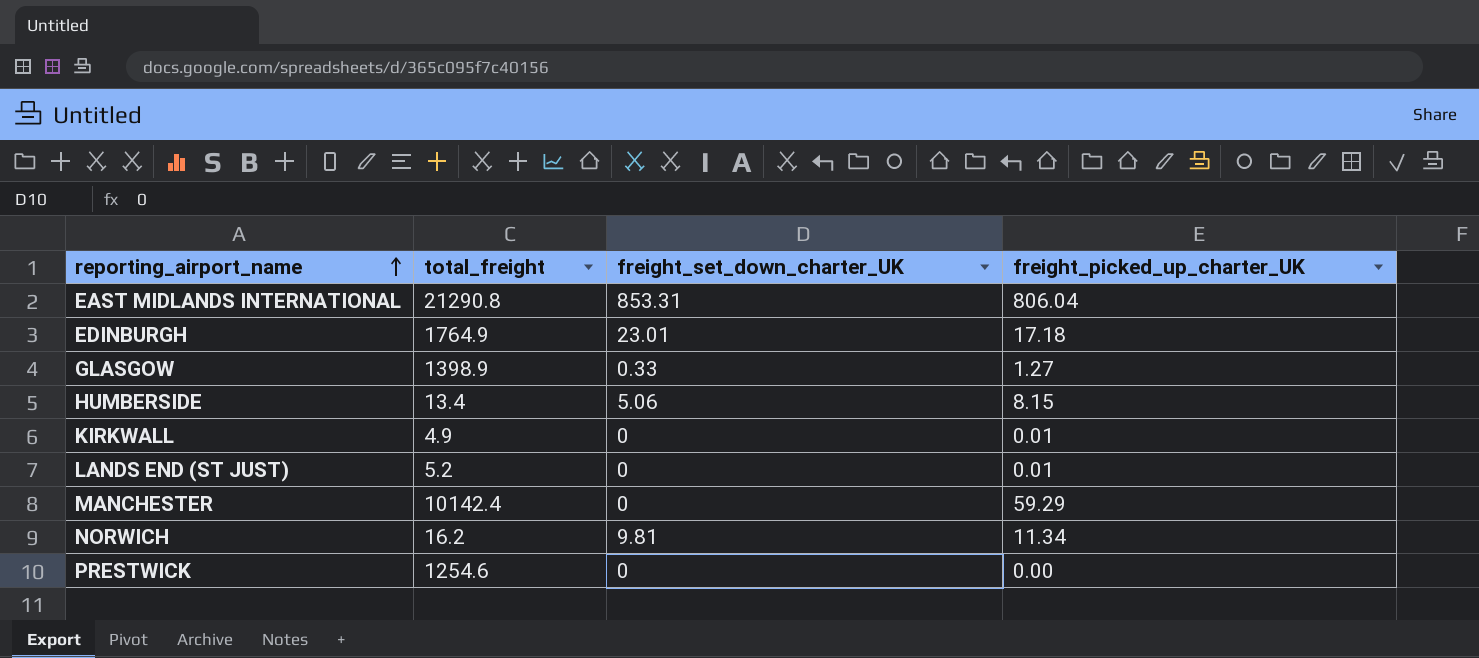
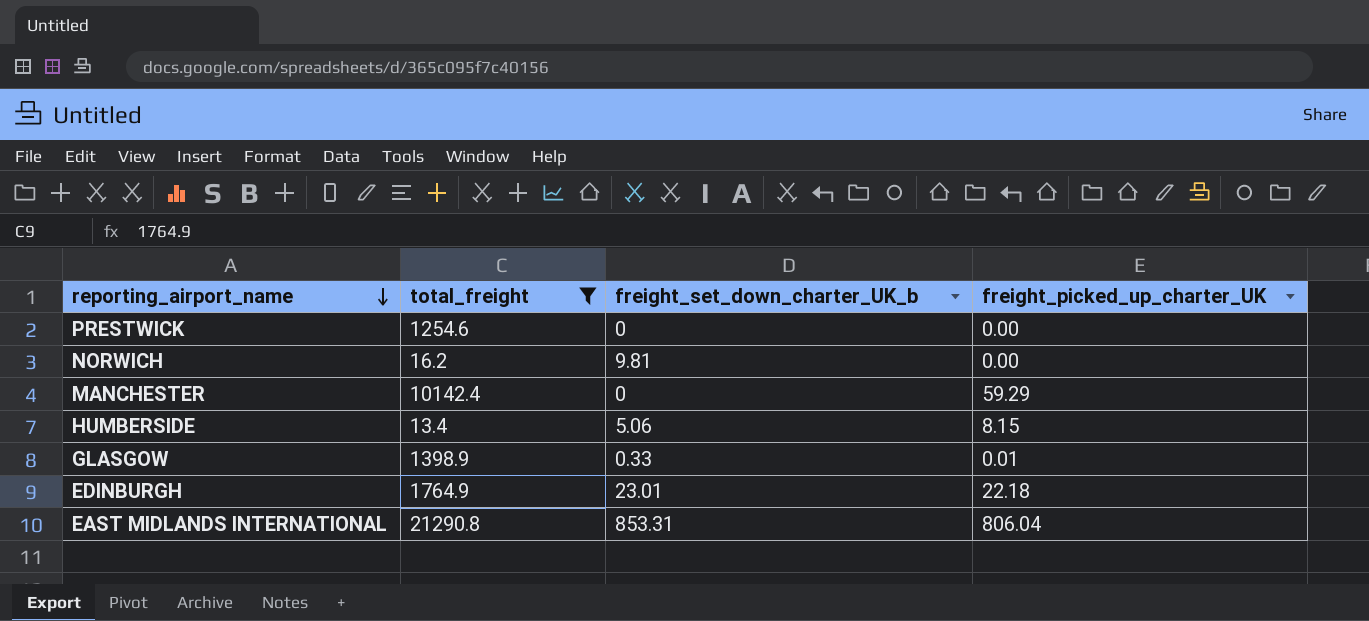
filter: none -> total_freight >= 13.4
row order: reporting_airport_name ascending -> reporting_airport_name descending
column name: freight_set_down_charter_UK -> freight_set_down_charter_UK_b
NORWICH | freight_picked_up_charter_UK: 11.34 -> 0.00
GLASGOW | freight_picked_up_charter_UK: 1.27 -> 0.01
EDINBURGH | freight_picked_up_charter_UK: 17.18 -> 22.18

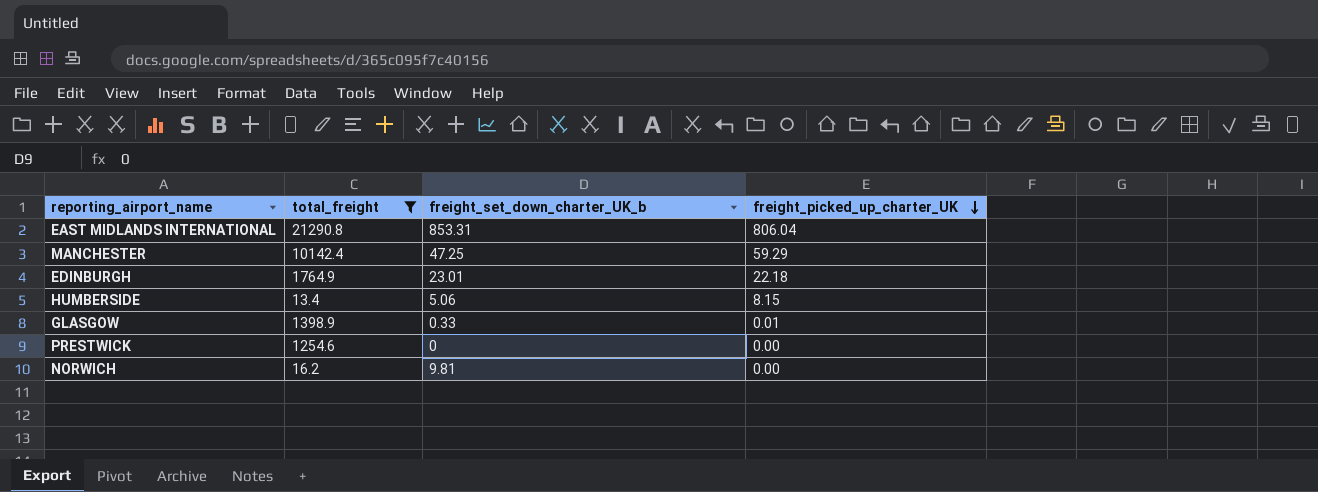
row order: reporting_airport_name descending -> freight_picked_up_charter_UK descending
MANCHESTER | freight_set_down_charter_UK_b: 0 -> 47.25

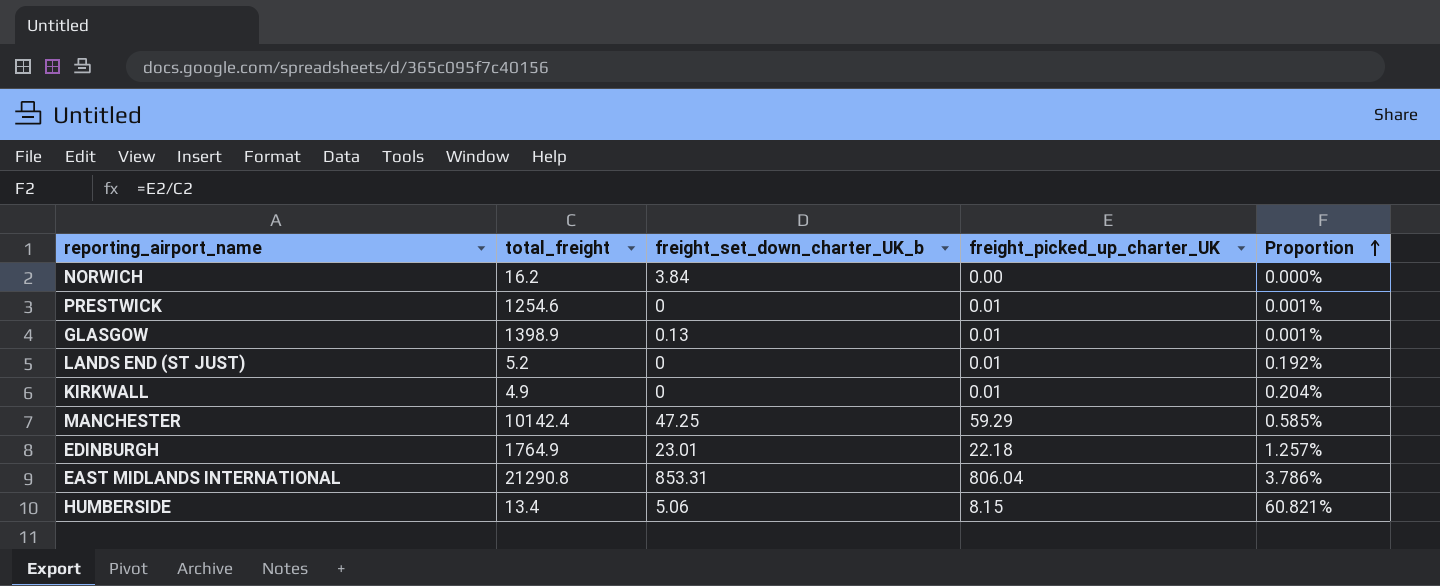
filter: total_freight >= 13.4 -> none
row order: freight_picked_up_charter_UK descending -> Proportion ascending
column Proportion | formula: none -> [freight_picked_up_charter_UK] / [total_freight]
NORWICH | freight_set_down_charter_UK_b: 9.81 -> 3.84
PRESTWICK | freight_picked_up_charter_UK: 0.00 -> 0.01
GLASGOW | freight_set_down_charter_UK_b: 0.33 -> 0.13

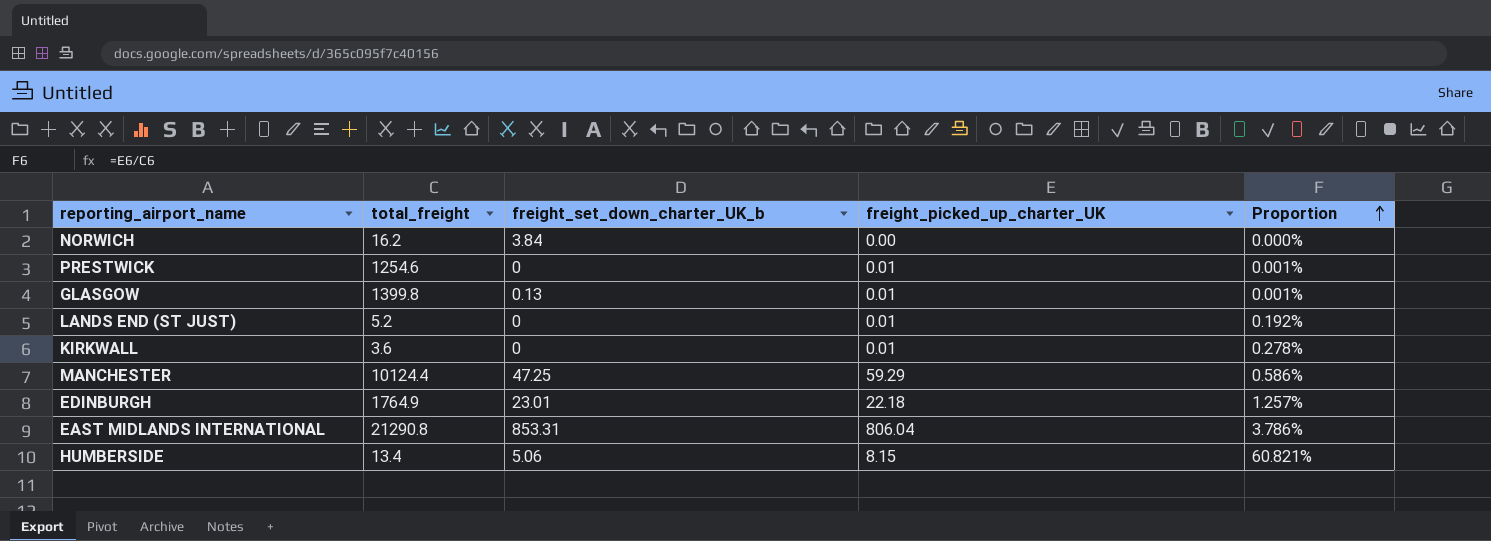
GLASGOW | total_freight: 1398.9 -> 1399.8
KIRKWALL | total_freight: 4.9 -> 3.6
KIRKWALL | Proportion: 0.204% -> 0.278%
MANCHESTER | total_freight: 10142.4 -> 10124.4
MANCHESTER | Proportion: 0.585% -> 0.586%

